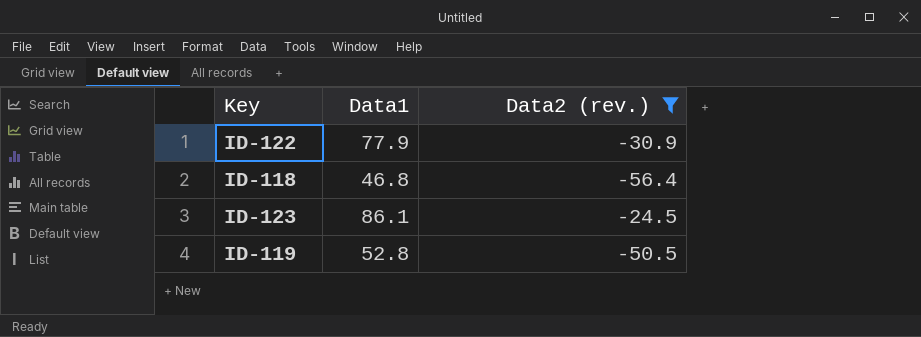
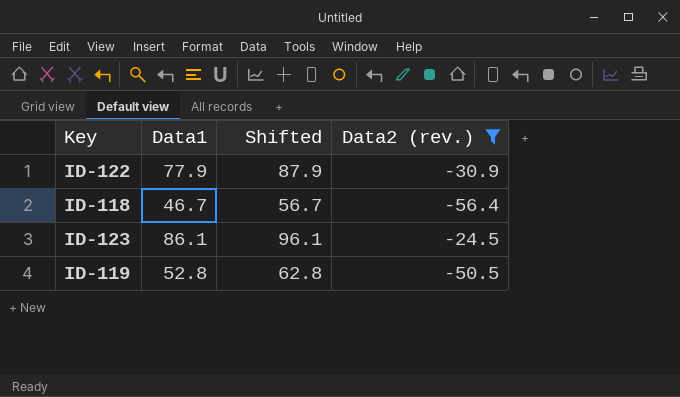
column Shifted | formula: none -> [Data1] + 10
ID-118 | Data1: 46.8 -> 46.7

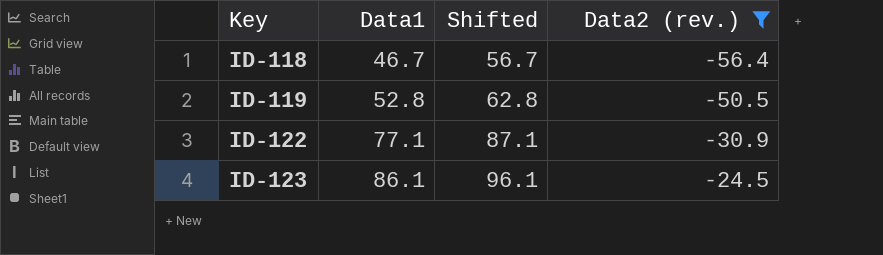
row order: none -> Key ascending
ID-122 | Data1: 77.9 -> 77.1
ID-122 | Shifted: 87.9 -> 87.1

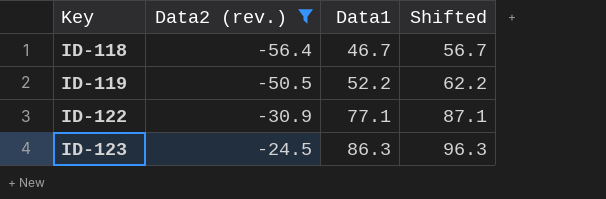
column Data2 (rev.) | position: 4 -> 2
ID-119 | Data1: 52.8 -> 52.2
ID-119 | Shifted: 62.8 -> 62.2
ID-123 | Data1: 86.1 -> 86.3
ID-123 | Shifted: 96.1 -> 96.3

